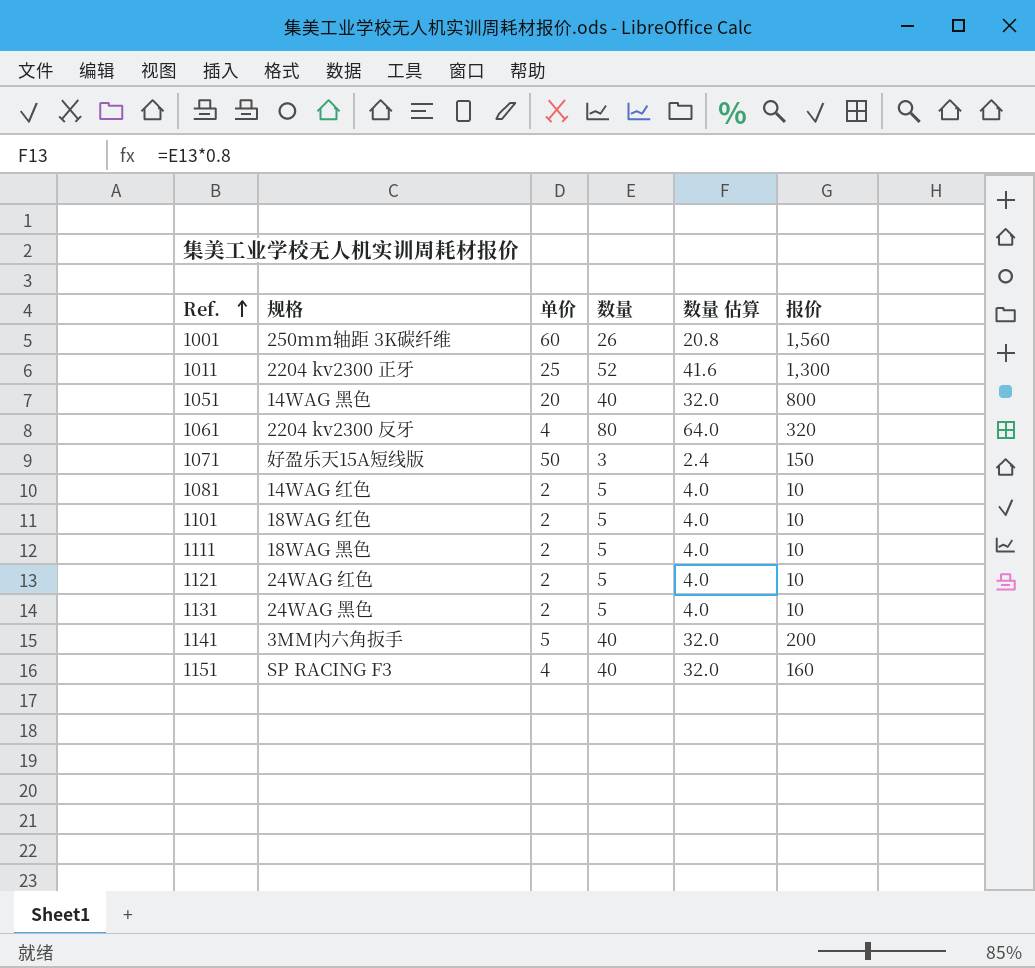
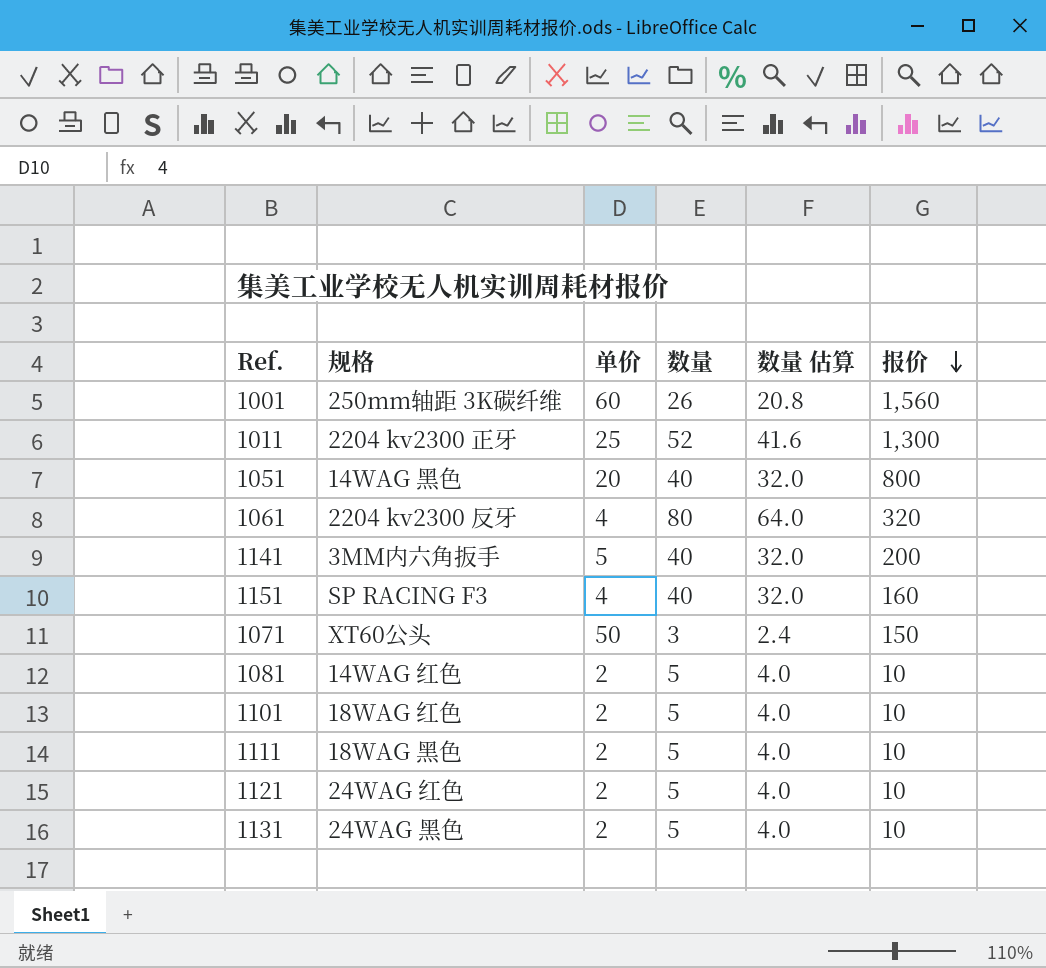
row order: Ref. ascending -> 报价 descending
1071 | 规格: 好盈乐天15A短线版 -> XT60公头

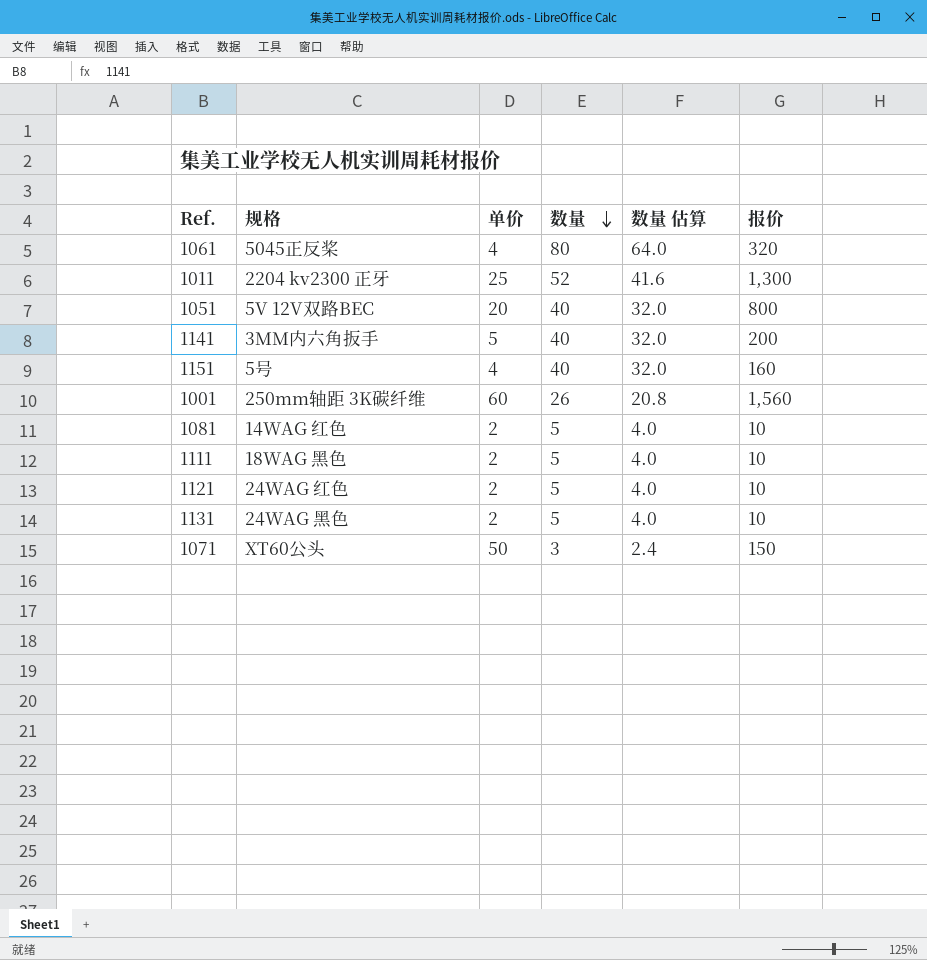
row order: 报价 descending -> 数量 descending
row 1101: 18WAG 红色 | 2 | 5 | 4.0 | 10 -> none
1061 | 规格: 2204 kv2300 反牙 -> 5045正反桨
1051 | 规格: 14WAG 黑色 -> 5V 12V双路BEC
1151 | 规格: SP RACING F3 -> 5号

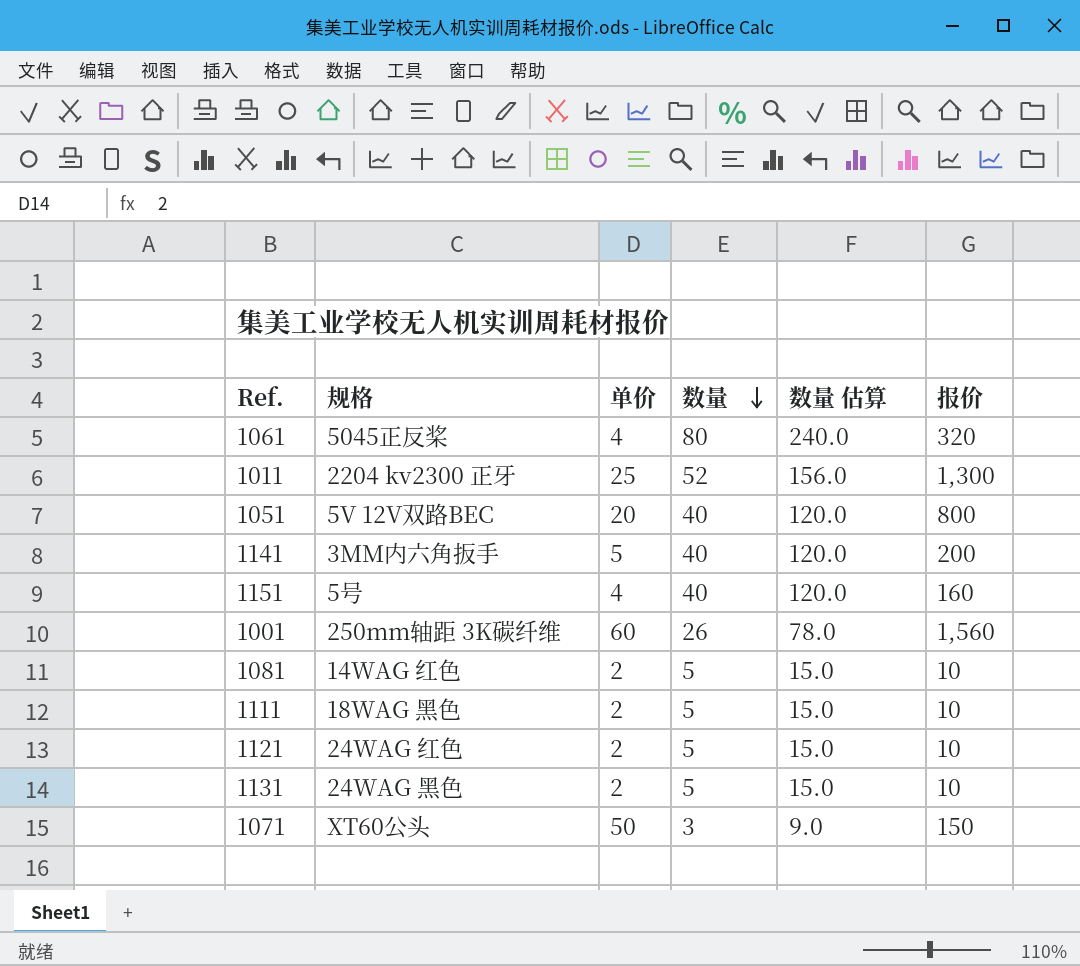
column 数量 估算 | formula: [数量] * 0.8 -> [数量] * 3

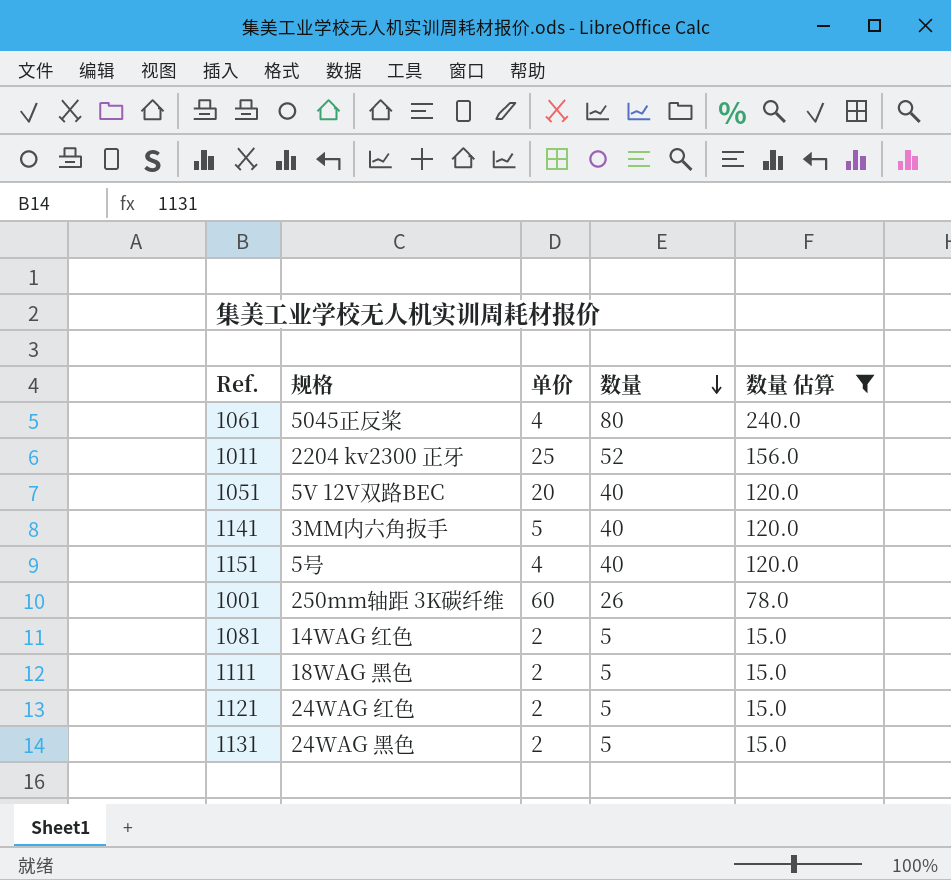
filter: none -> 数量 估算 != 9.0
column 报价 | formula: [单价] * [数量] -> none

